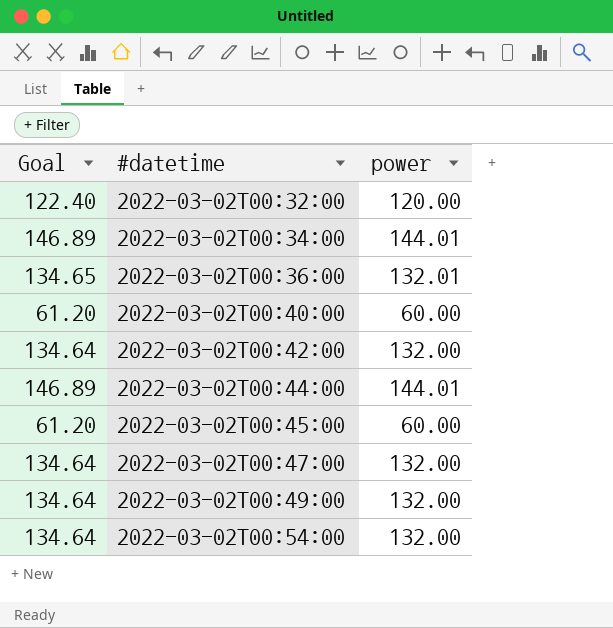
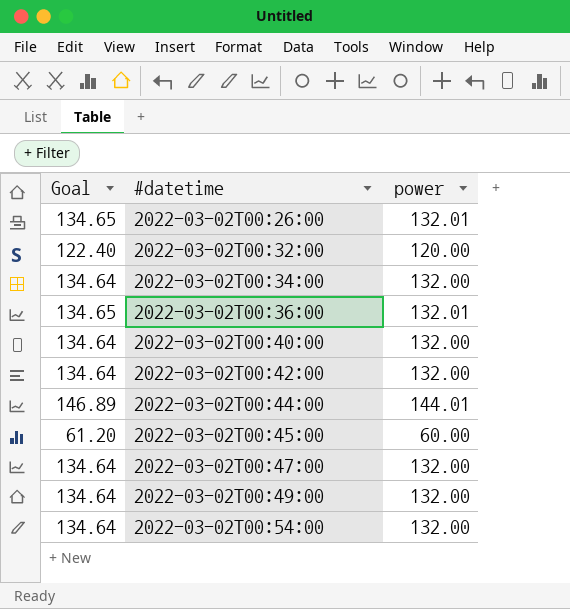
row 2022-03-02T00:26:00: none -> 134.65 | 132.01
2022-03-02T00:34:00 | Goal: 146.89 -> 134.64
2022-03-02T00:34:00 | power: 144.01 -> 132.00
2022-03-02T00:40:00 | Goal: 61.20 -> 134.64
2022-03-02T00:40:00 | power: 60.00 -> 132.00

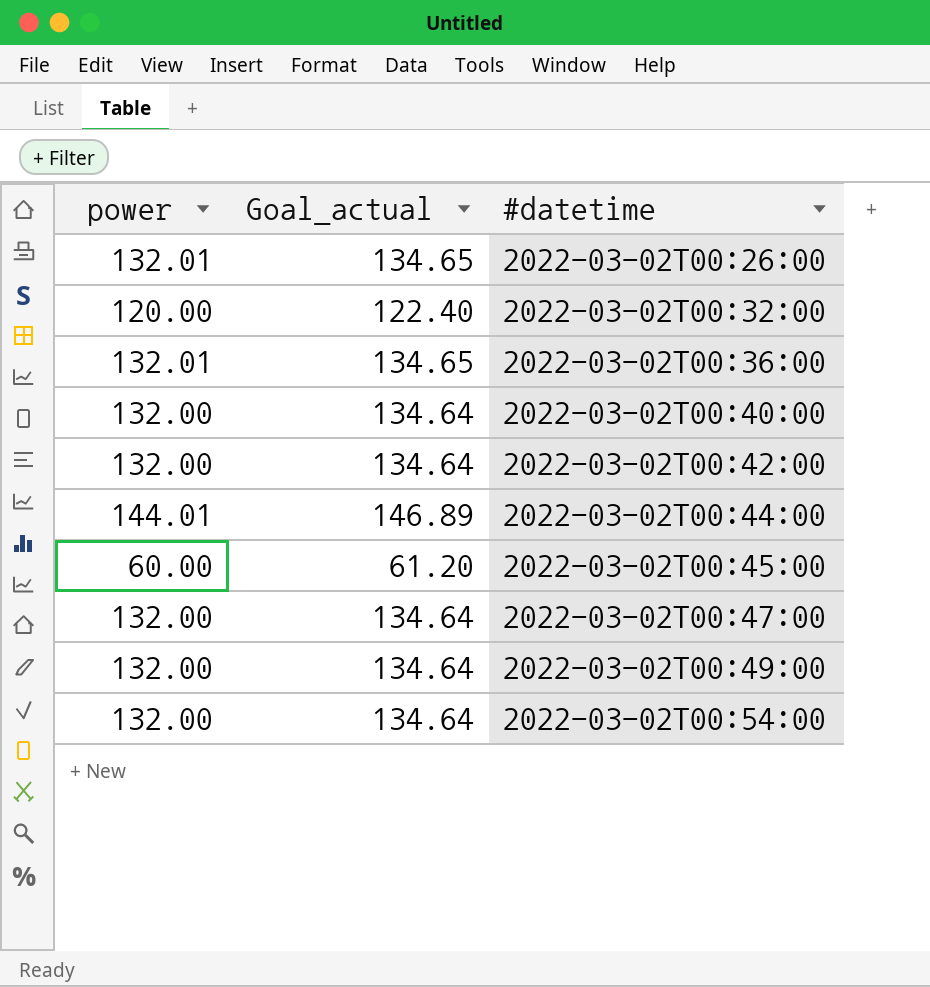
column power | position: 3 -> 1
column name: Goal -> Goal_actual
row 2022-03-02T00:34:00: 134.64 | 132.00 -> none

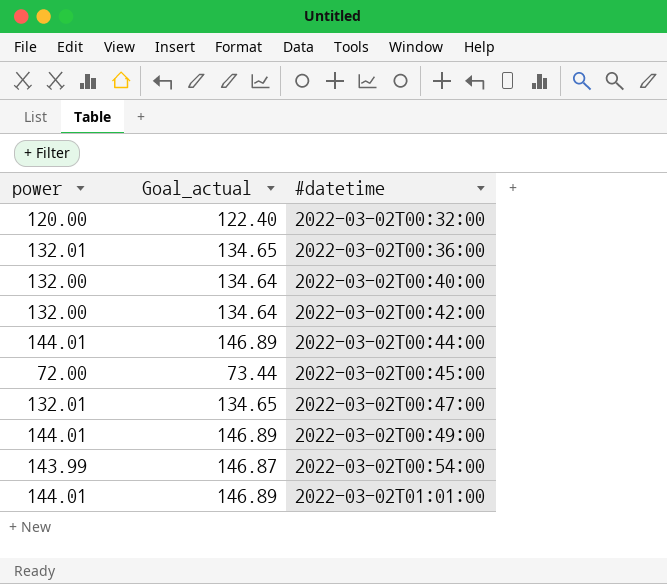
row 2022-03-02T00:26:00: 132.01 | 134.65 -> none
2022-03-02T00:45:00 | power: 60.00 -> 72.00
2022-03-02T00:45:00 | Goal_actual: 61.20 -> 73.44
2022-03-02T00:47:00 | power: 132.00 -> 132.01
2022-03-02T00:47:00 | Goal_actual: 134.64 -> 134.65
2022-03-02T00:49:00 | power: 132.00 -> 144.01
2022-03-02T00:49:00 | Goal_actual: 134.64 -> 146.89
2022-03-02T00:54:00 | power: 132.00 -> 143.99
2022-03-02T00:54:00 | Goal_actual: 134.64 -> 146.87
row 2022-03-02T01:01:00: none -> 144.01 | 146.89

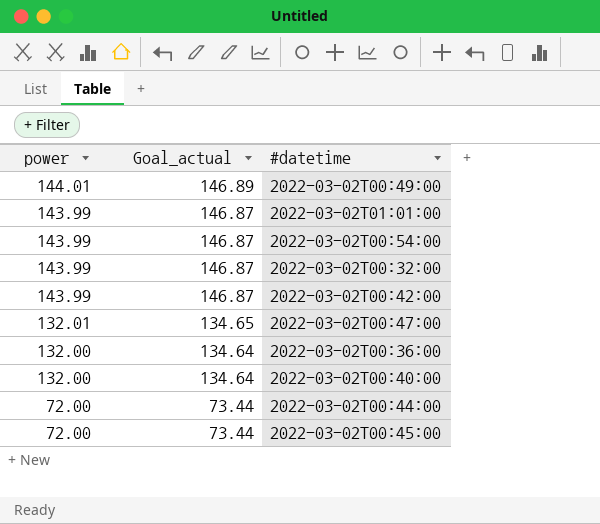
row order: #datetime ascending -> power descending
2022-03-02T01:01:00 | power: 144.01 -> 143.99
2022-03-02T01:01:00 | Goal_actual: 146.89 -> 146.87
2022-03-02T00:32:00 | power: 120.00 -> 143.99
2022-03-02T00:32:00 | Goal_actual: 122.40 -> 146.87
2022-03-02T00:42:00 | power: 132.00 -> 143.99
2022-03-02T00:42:00 | Goal_actual: 134.64 -> 146.87
2022-03-02T00:36:00 | power: 132.01 -> 132.00
2022-03-02T00:36:00 | Goal_actual: 134.65 -> 134.64
2022-03-02T00:44:00 | power: 144.01 -> 72.00
2022-03-02T00:44:00 | Goal_actual: 146.89 -> 73.44

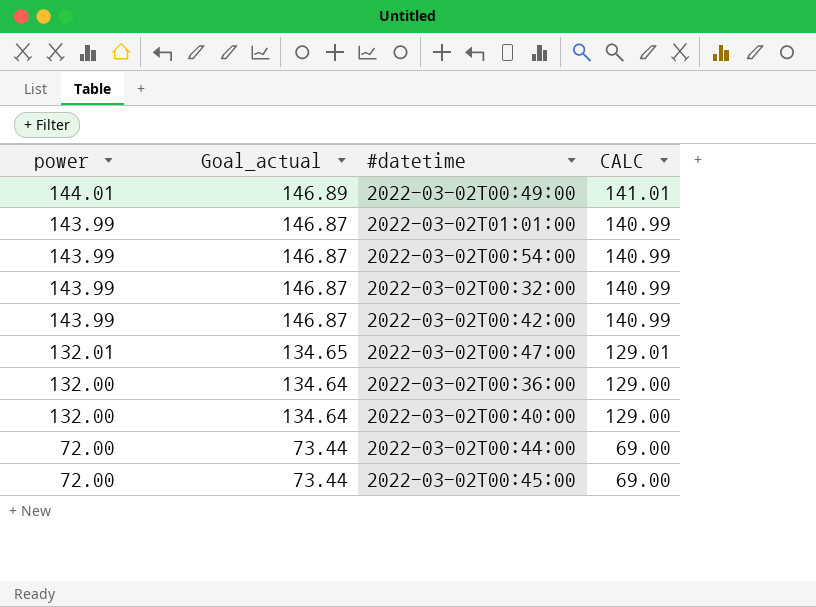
column CALC | formula: none -> [power] - 3

